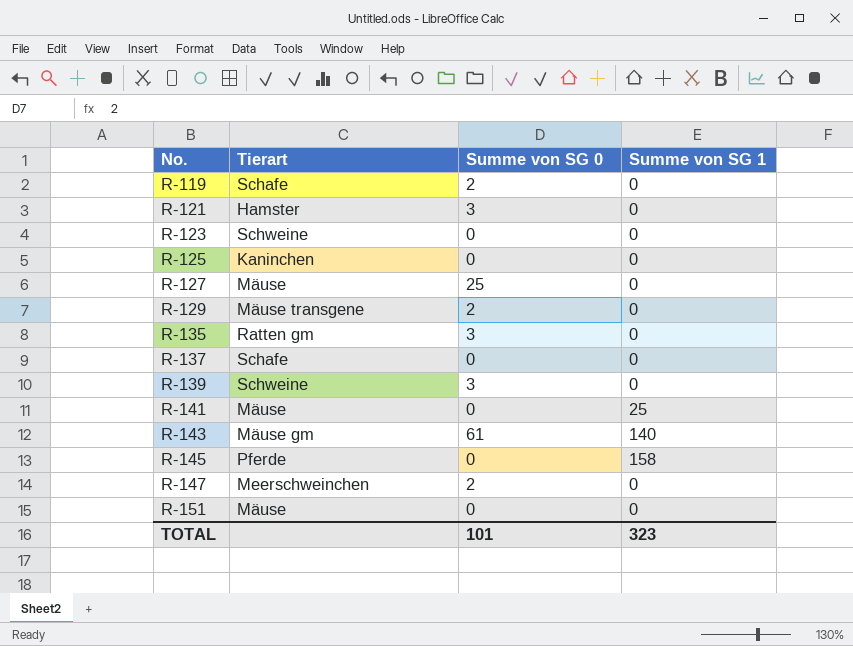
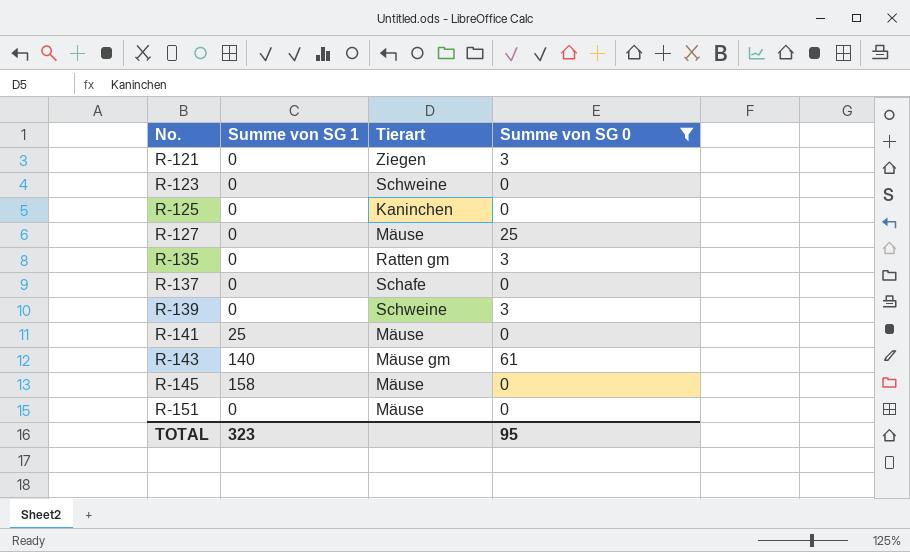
filter: none -> Summe von SG 0 != 2
column Summe von SG 1 | position: 4 -> 2
R-121 | Tierart: Hamster -> Ziegen
R-145 | Tierart: Pferde -> Mäuse
TOTAL | Summe von SG 0: 101 -> 95

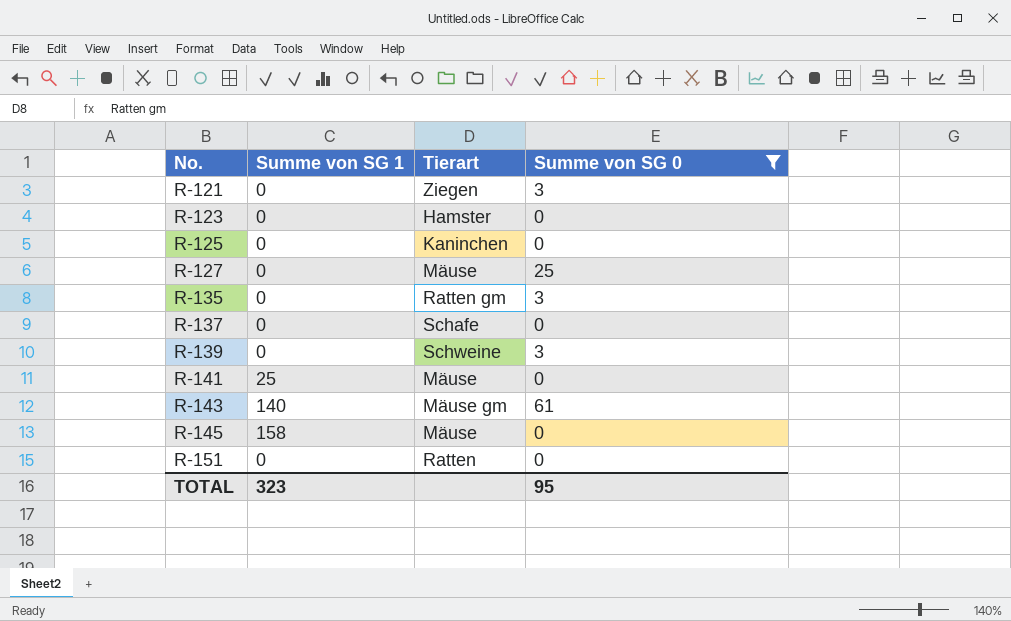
R-123 | Tierart: Schweine -> Hamster
R-151 | Tierart: Mäuse -> Ratten

